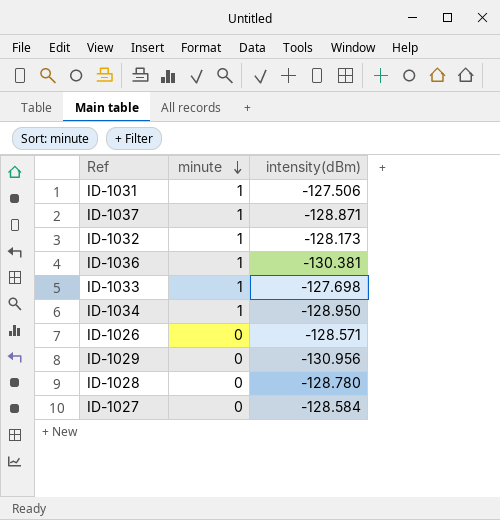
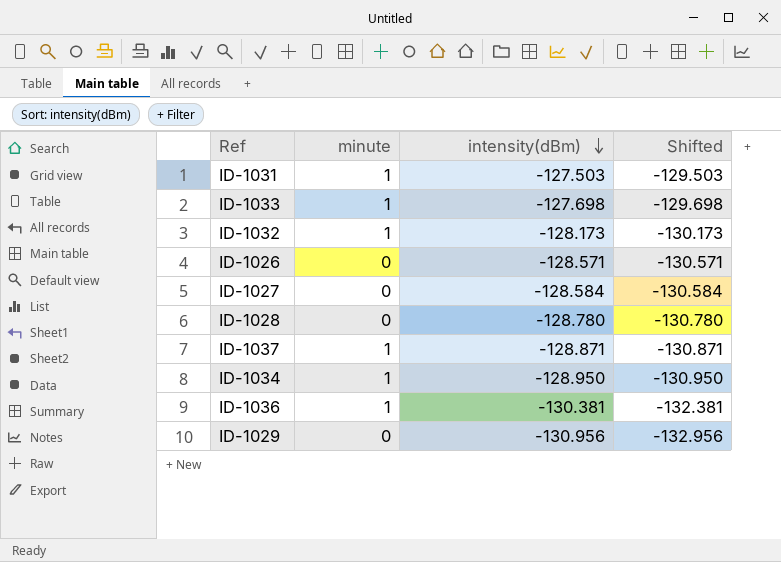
row order: minute descending -> intensity(dBm) descending
column Shifted | formula: none -> [intensity(dBm)] - 2
ID-1031 | intensity(dBm): -127.506 -> -127.503

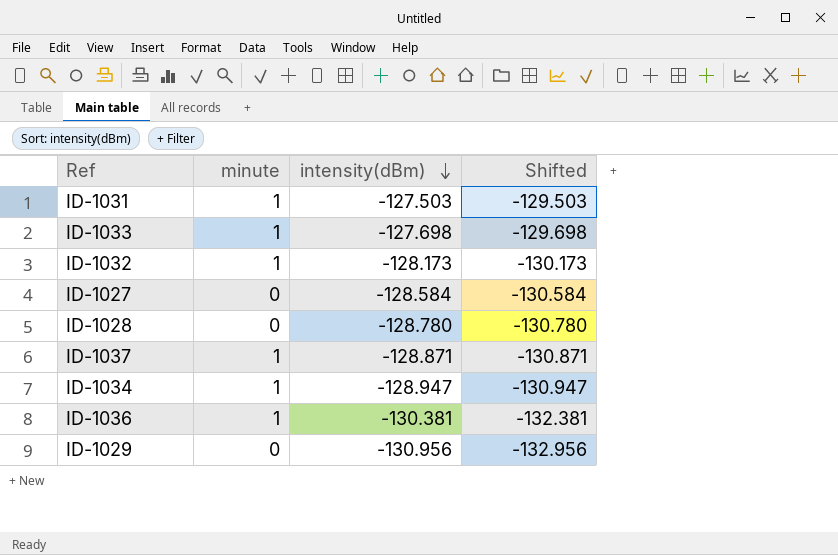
row ID-1026: 0 | -128.571 | -130.571 -> none
ID-1034 | intensity(dBm): -128.950 -> -128.947
ID-1034 | Shifted: -130.950 -> -130.947

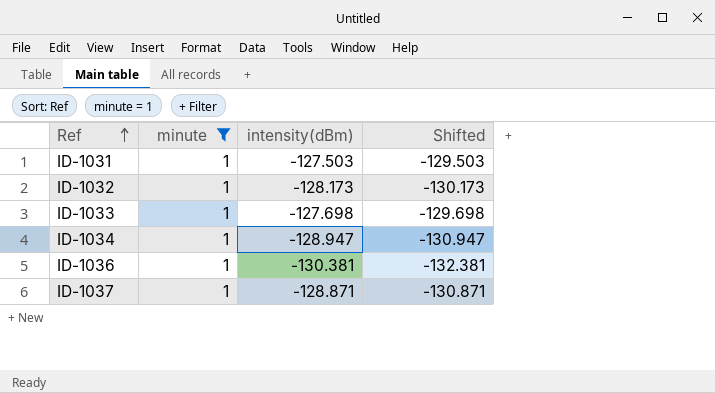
filter: none -> minute = 1
row order: intensity(dBm) descending -> Ref ascending

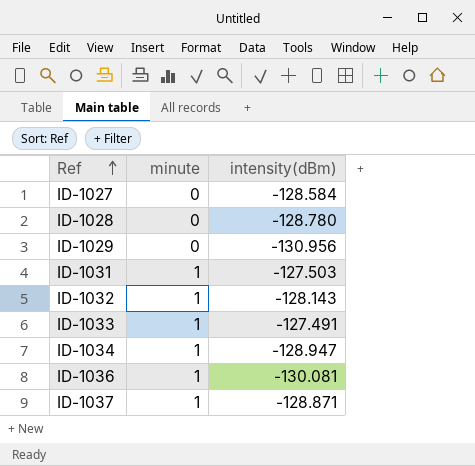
filter: minute = 1 -> none
column Shifted | formula: [intensity(dBm)] - 2 -> none
ID-1032 | intensity(dBm): -128.173 -> -128.143
ID-1033 | intensity(dBm): -127.698 -> -127.491
ID-1036 | intensity(dBm): -130.381 -> -130.081

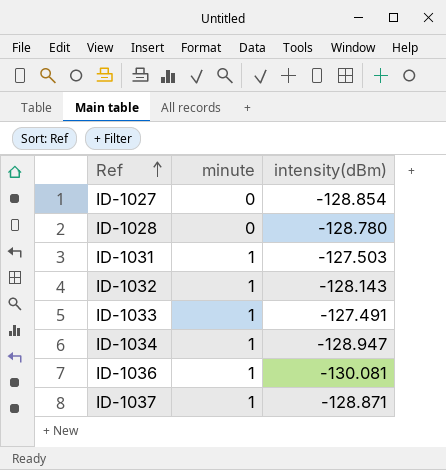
row ID-1029: 0 | -130.956 -> none
ID-1027 | intensity(dBm): -128.584 -> -128.854

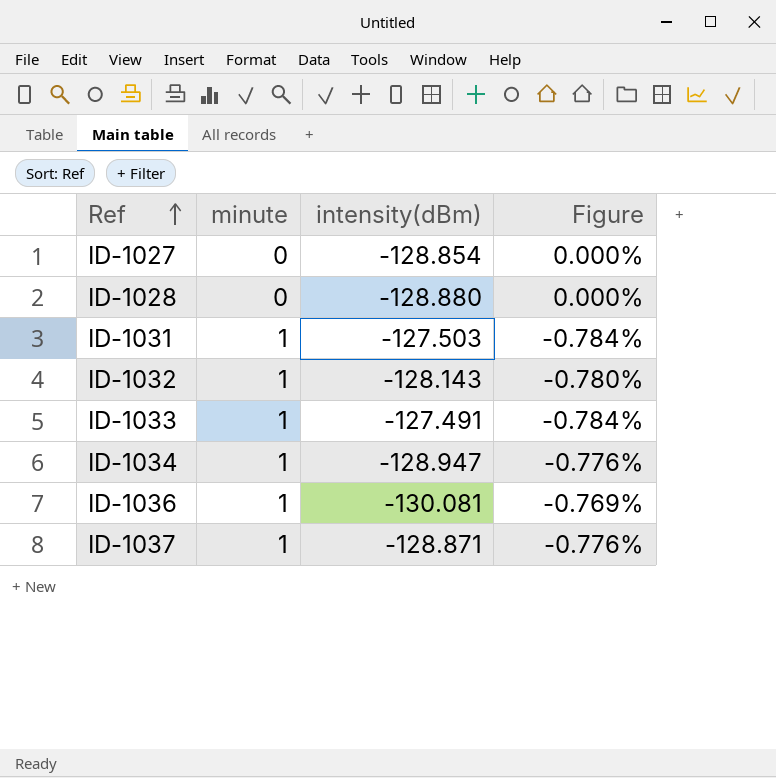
column Figure | formula: none -> [minute] / [intensity(dBm)]
ID-1028 | intensity(dBm): -128.780 -> -128.880

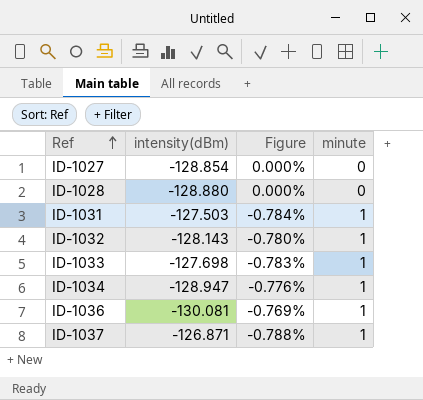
column minute | position: 2 -> 4
ID-1033 | intensity(dBm): -127.491 -> -127.698
ID-1033 | Figure: -0.784% -> -0.783%
ID-1037 | intensity(dBm): -128.871 -> -126.871
ID-1037 | Figure: -0.776% -> -0.788%

